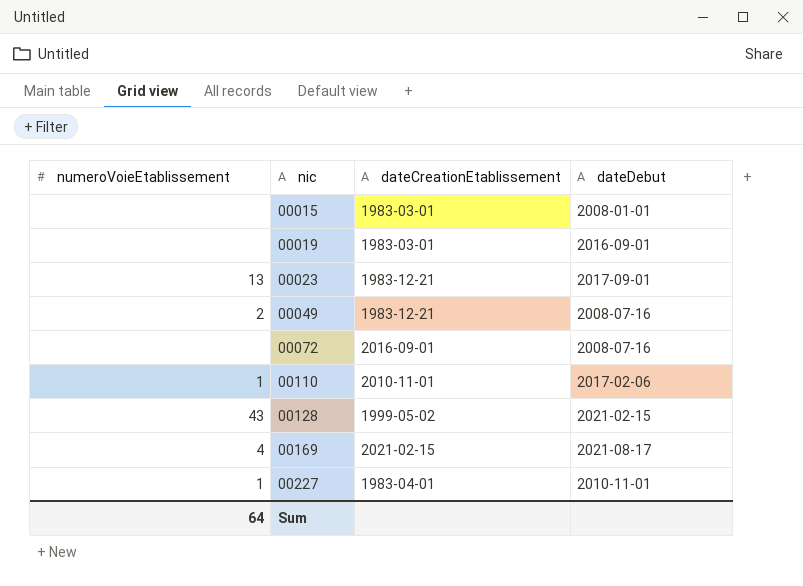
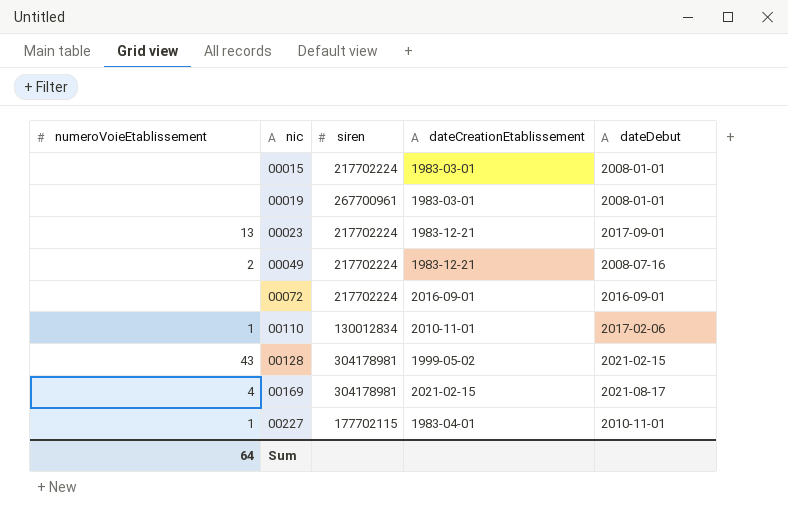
column siren | position: none -> 3
00019 | dateDebut: 2016-09-01 -> 2008-01-01
00072 | dateDebut: 2008-07-16 -> 2016-09-01

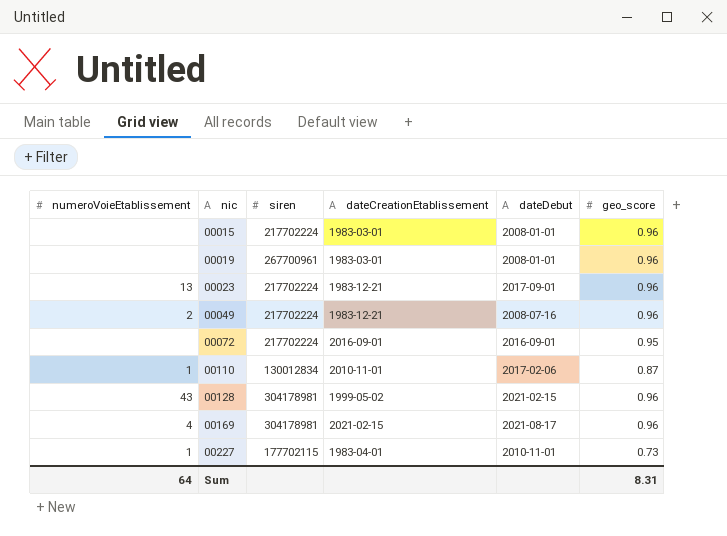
column geo_score | position: none -> 6

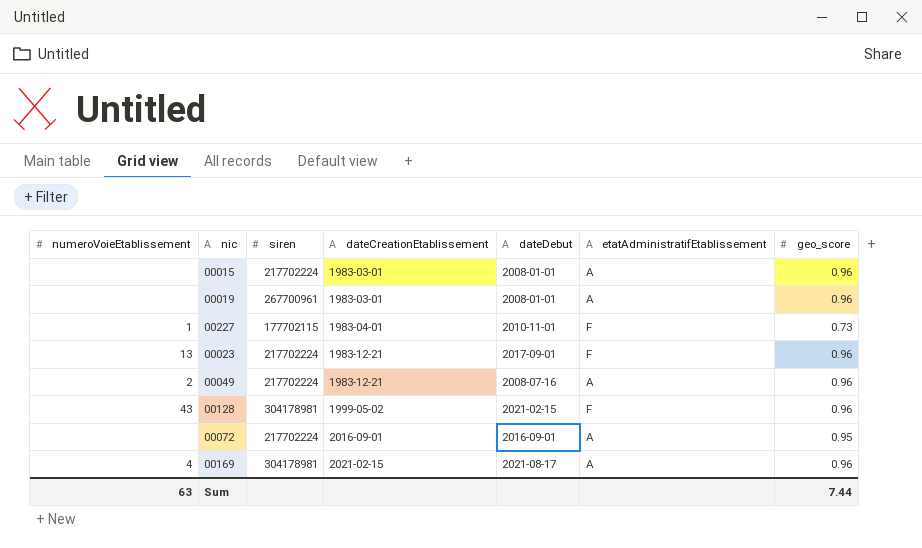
row order: nic ascending -> dateCreationEtablissement ascending
column etatAdministratifEtablissement | position: none -> 6
row 00110: 1 | 130012834 | 2010-11-01 | 2017-02-06 | 0.87 -> none
Sum | numeroVoieEtablissement: 64 -> 63
Sum | geo_score: 8.31 -> 7.44

